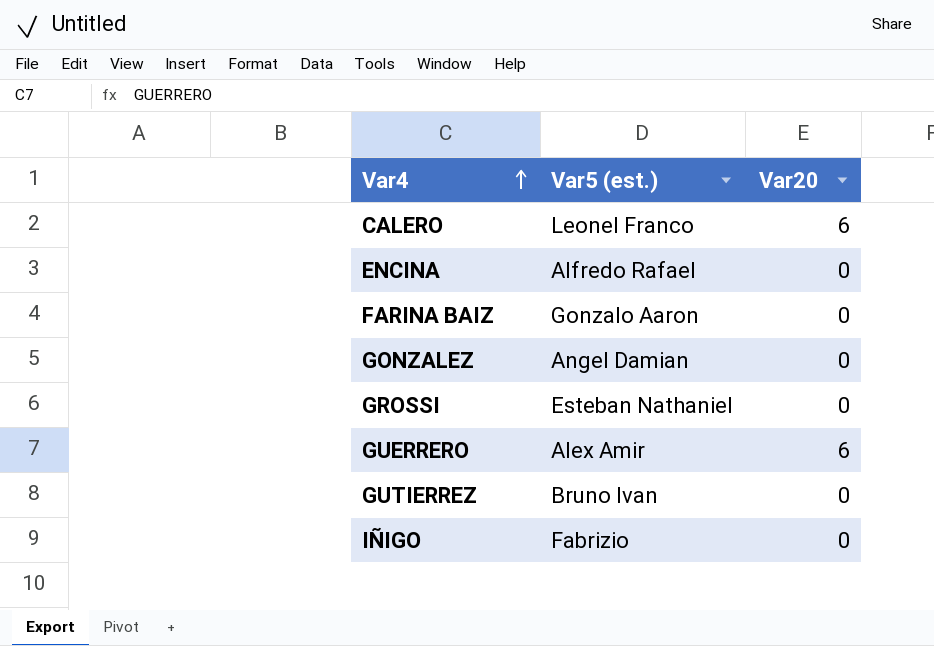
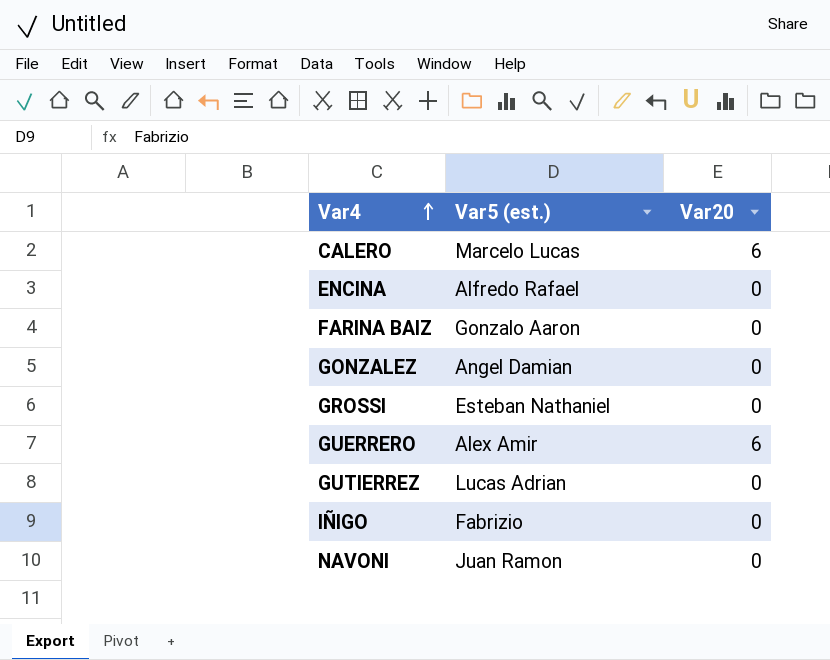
CALERO | Var5 (est.): Leonel Franco -> Marcelo Lucas
GUTIERREZ | Var5 (est.): Bruno Ivan -> Lucas Adrian
row NAVONI: none -> Juan Ramon | 0

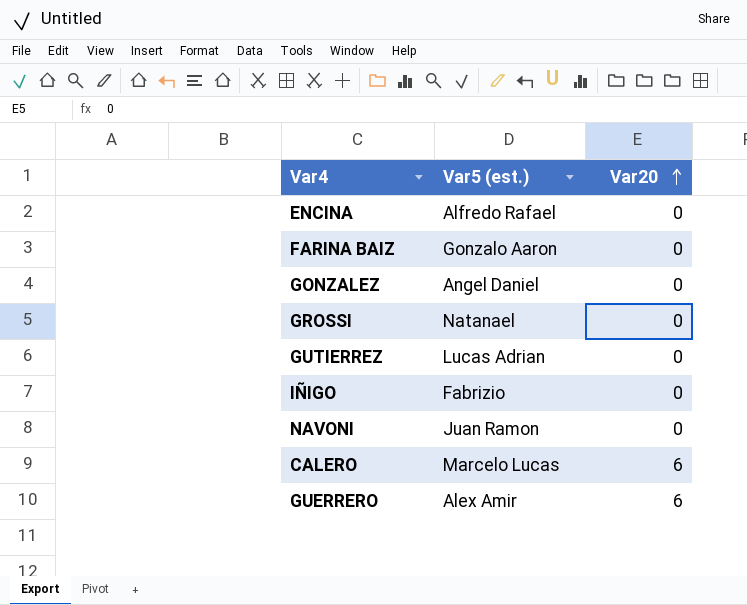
row order: Var4 ascending -> Var20 ascending
GONZALEZ | Var5 (est.): Angel Damian -> Angel Daniel
GROSSI | Var5 (est.): Esteban Nathaniel -> Natanael

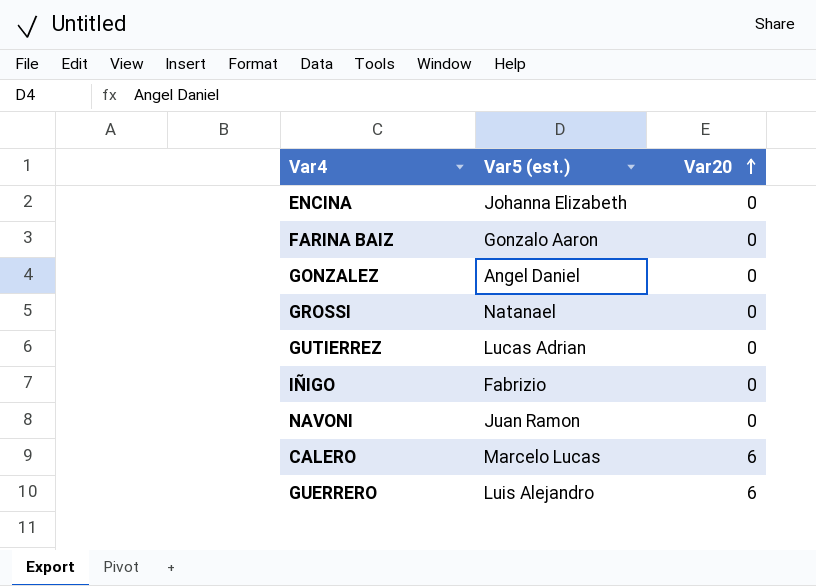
ENCINA | Var5 (est.): Alfredo Rafael -> Johanna Elizabeth
GUERRERO | Var5 (est.): Alex Amir -> Luis Alejandro

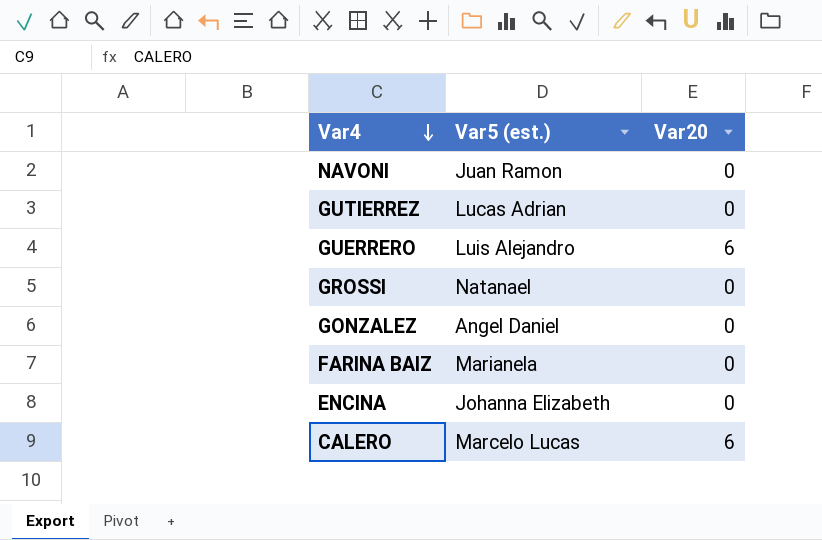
row order: Var20 ascending -> Var4 descending
row IÑIGO: Fabrizio | 0 -> none
FARINA BAIZ | Var5 (est.): Gonzalo Aaron -> Marianela

